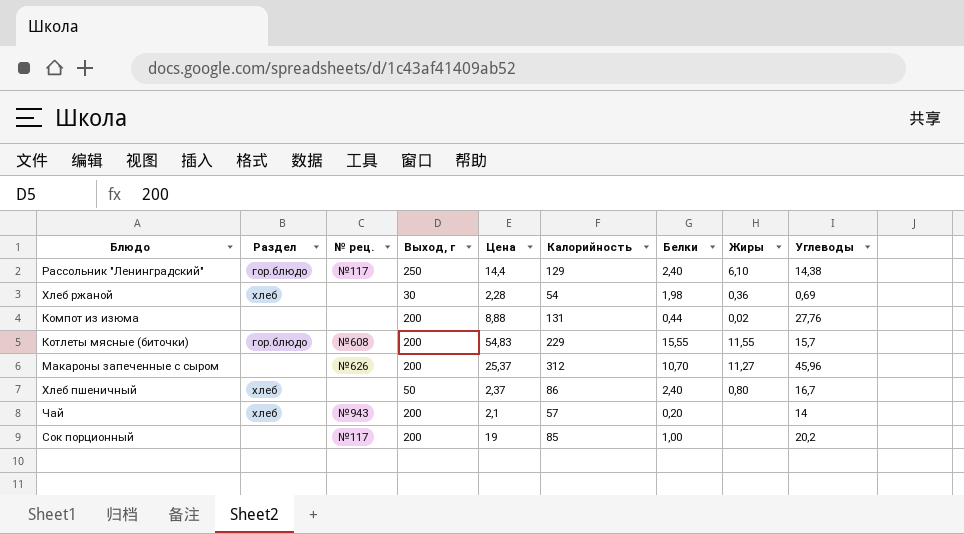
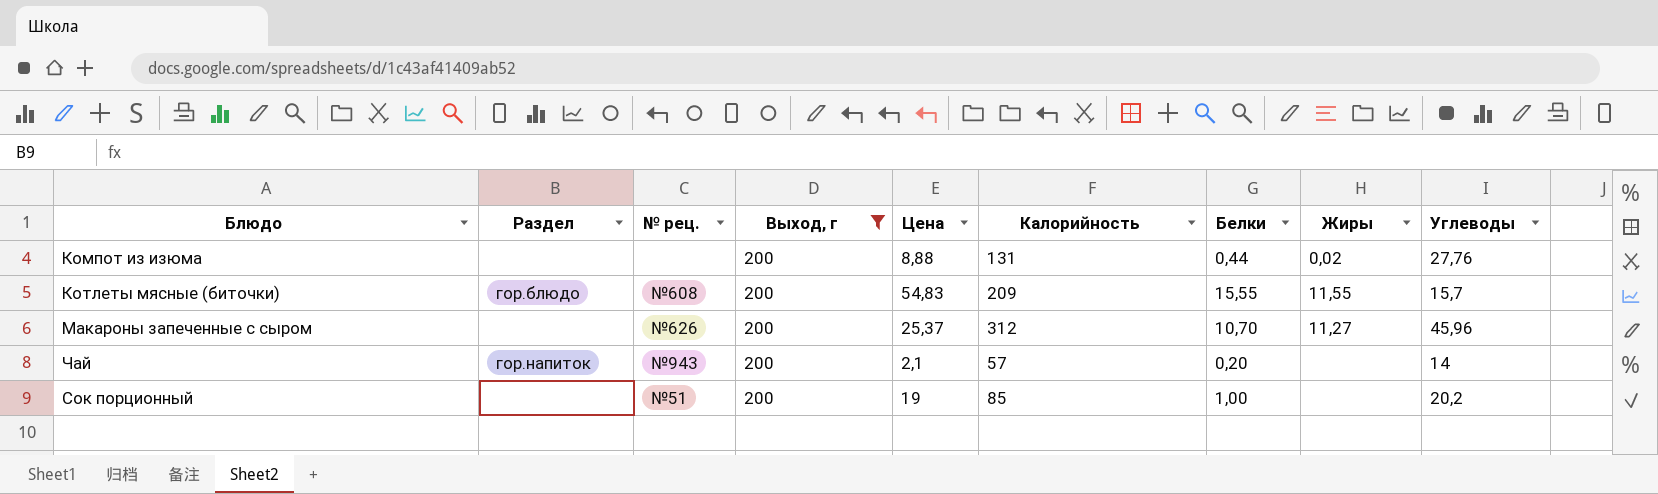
filter: none -> Выход, г = 200
Котлеты мясные (биточки) | Калорийность: 229 -> 209
Чай | Раздел: хлеб -> гор.напиток
Сок порционный | № рец.: №117 -> №51

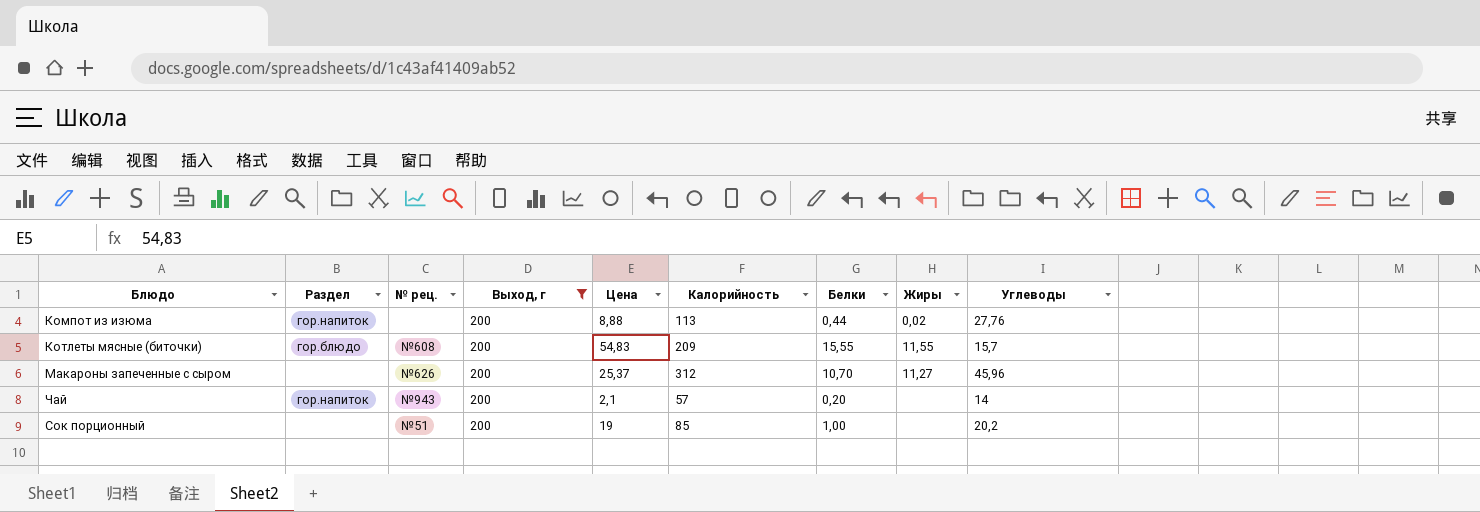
Компот из изюма | Раздел: none -> гор.напиток
Компот из изюма | Калорийность: 131 -> 113

